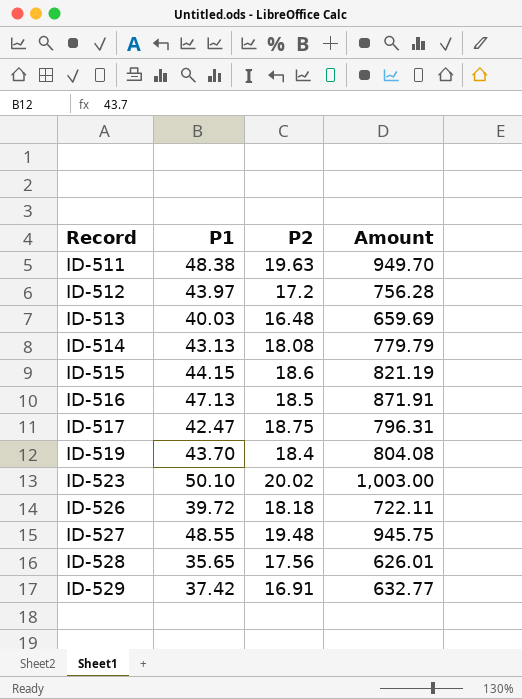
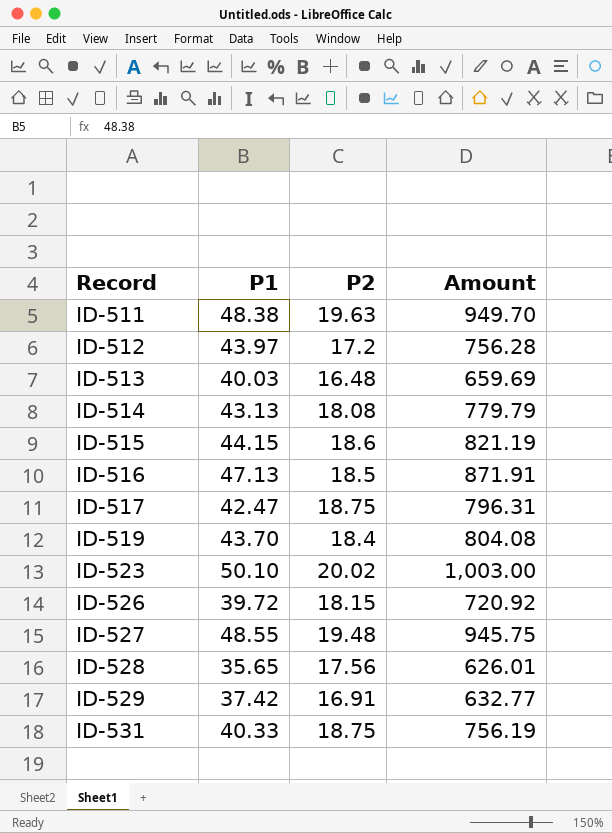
ID-526 | P2: 18.18 -> 18.15
ID-526 | Amount: 722.11 -> 720.92
row ID-531: none -> 40.33 | 18.75 | 756.19

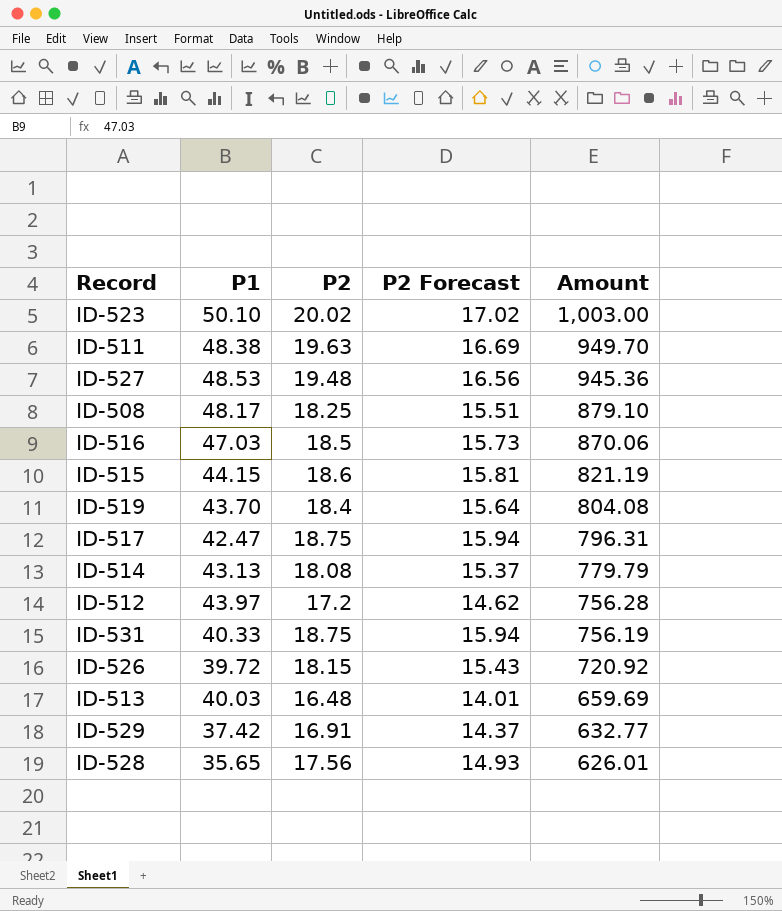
row order: Record ascending -> Amount descending
column P2 Forecast | formula: none -> [P2] * 0.85
ID-527 | P1: 48.55 -> 48.53
ID-527 | Amount: 945.75 -> 945.36
row ID-508: none -> 48.17 | 18.25 | 15.51 | 879.10
ID-516 | P1: 47.13 -> 47.03
ID-516 | Amount: 871.91 -> 870.06

